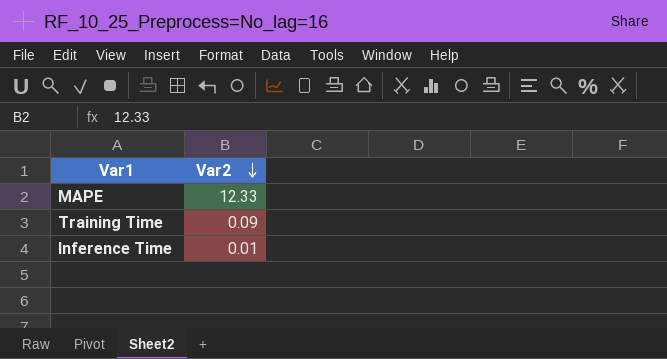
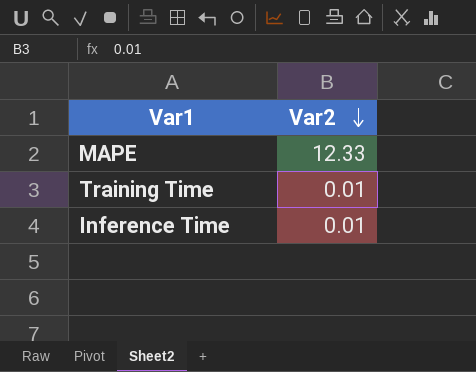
Training Time | Var2: 0.09 -> 0.01

